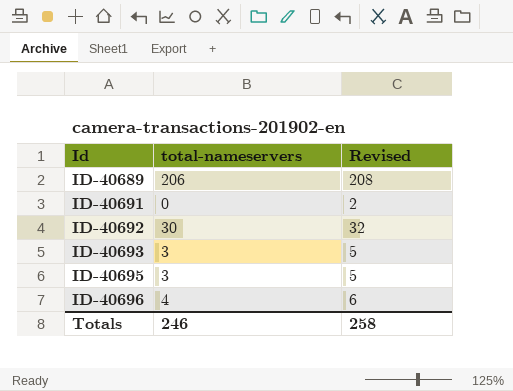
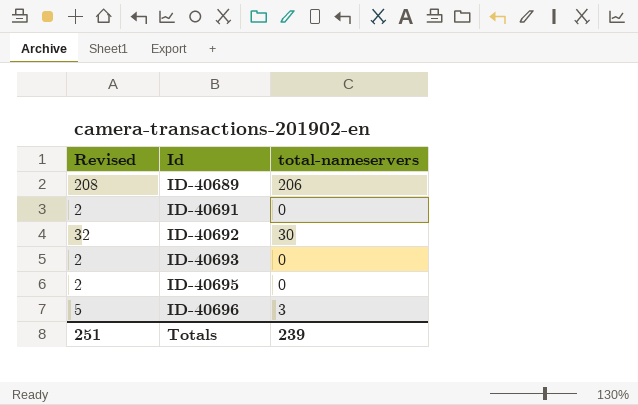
column Revised | position: 3 -> 1
ID-40693 | Revised: 5 -> 2
ID-40693 | total-nameservers: 3 -> 0
ID-40695 | Revised: 5 -> 2
ID-40695 | total-nameservers: 3 -> 0
ID-40696 | Revised: 6 -> 5
ID-40696 | total-nameservers: 4 -> 3
Totals | Revised: 258 -> 251
Totals | total-nameservers: 246 -> 239

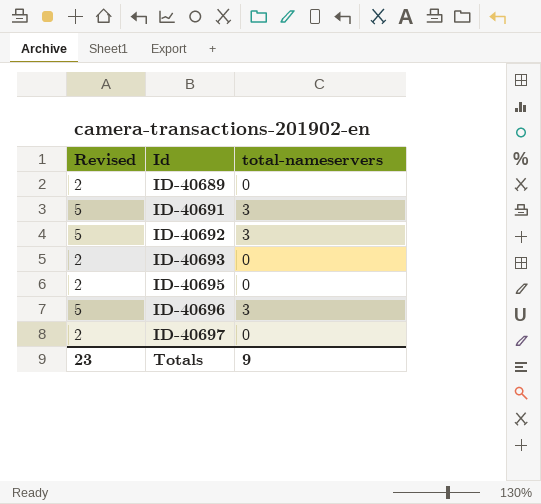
ID-40689 | Revised: 208 -> 2
ID-40689 | total-nameservers: 206 -> 0
ID-40691 | Revised: 2 -> 5
ID-40691 | total-nameservers: 0 -> 3
ID-40692 | Revised: 32 -> 5
ID-40692 | total-nameservers: 30 -> 3
row ID-40697: none -> 2 | 0
Totals | Revised: 251 -> 23
Totals | total-nameservers: 239 -> 9

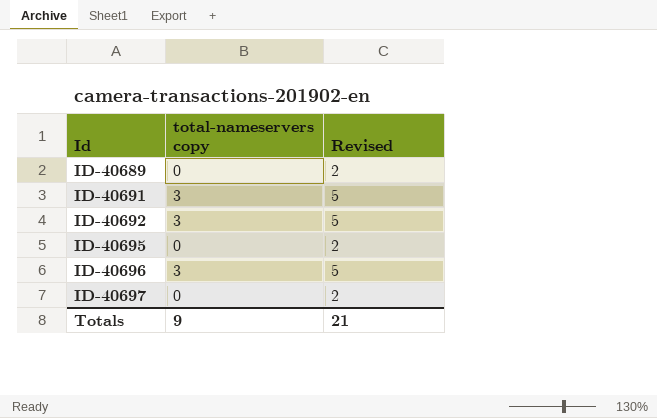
column name: total-nameservers -> total-nameservers copy
column Revised | position: 1 -> 3
row ID-40693: 2 | 0 -> none
Totals | Revised: 23 -> 21

